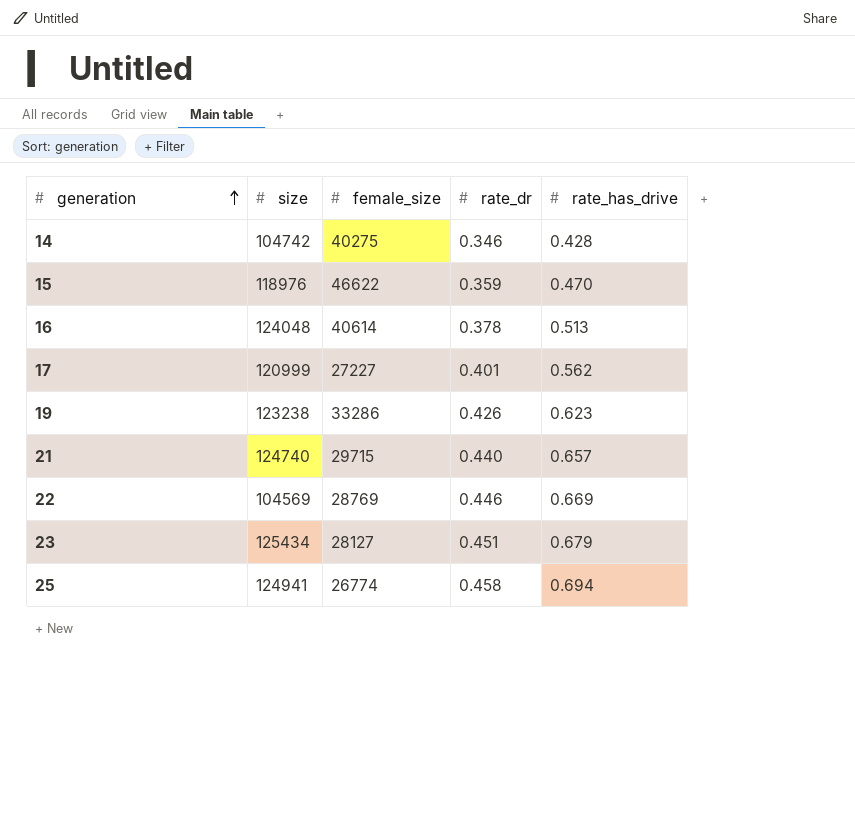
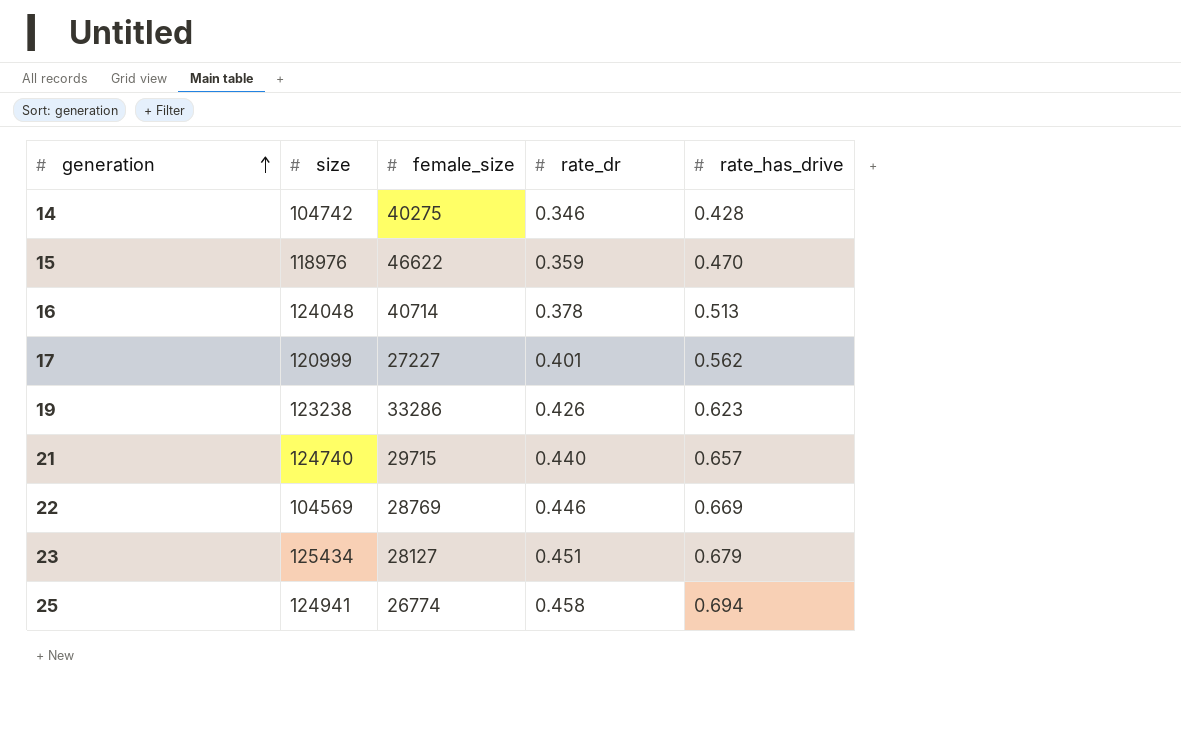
16 | female_size: 40614 -> 40714

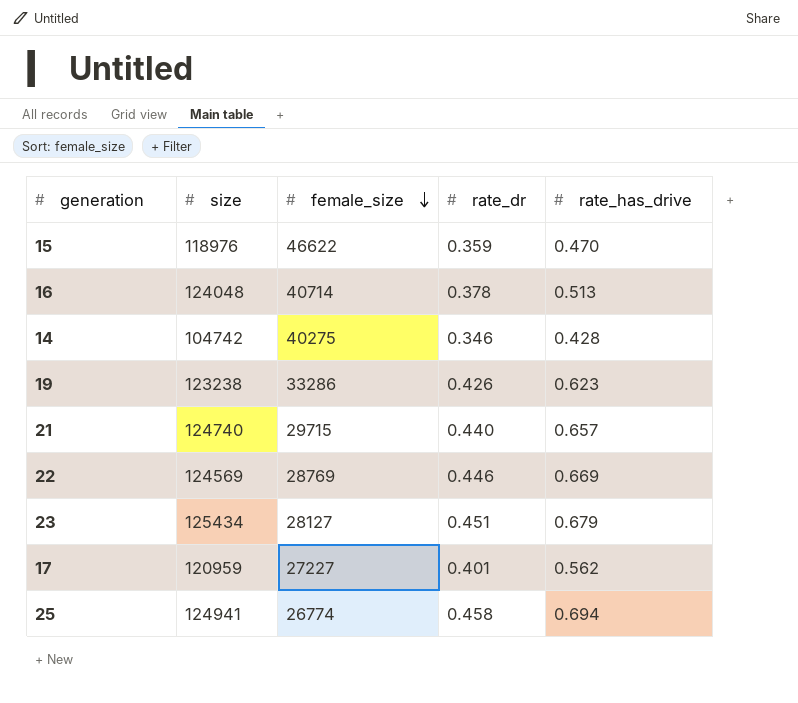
row order: generation ascending -> female_size descending
22 | size: 104569 -> 124569
17 | size: 120999 -> 120959

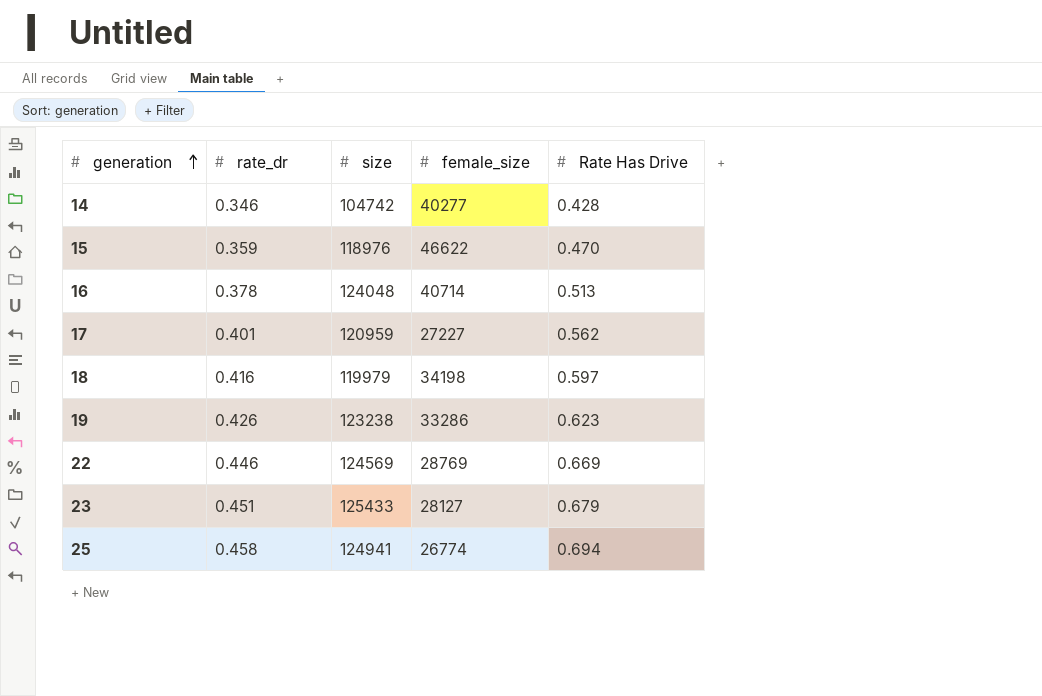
row order: female_size descending -> generation ascending
column rate_dr | position: 4 -> 2
column name: rate_has_drive -> Rate Has Drive
row 21: 124740 | 29715 | 0.440 | 0.657 -> none
14 | female_size: 40275 -> 40277
row 18: none -> 0.416 | 119979 | 34198 | 0.597
23 | size: 125434 -> 125433

